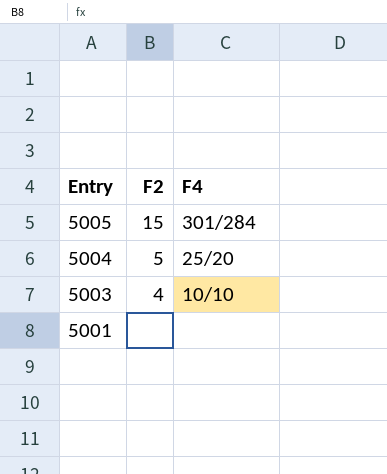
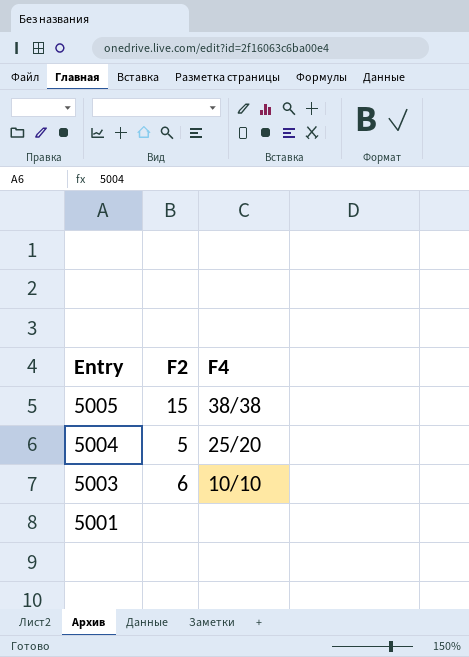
5005 | F4: 301/284 -> 38/38
5003 | F2: 4 -> 6

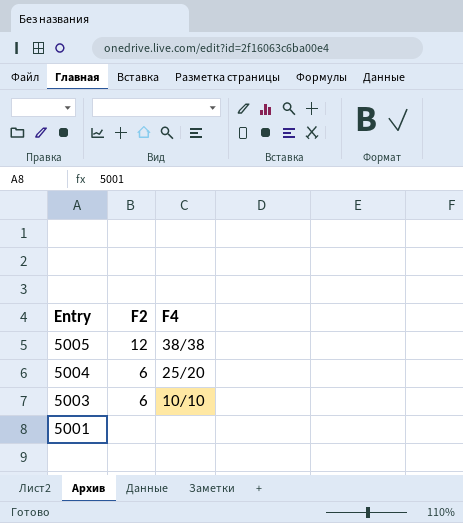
5005 | F2: 15 -> 12
5004 | F2: 5 -> 6

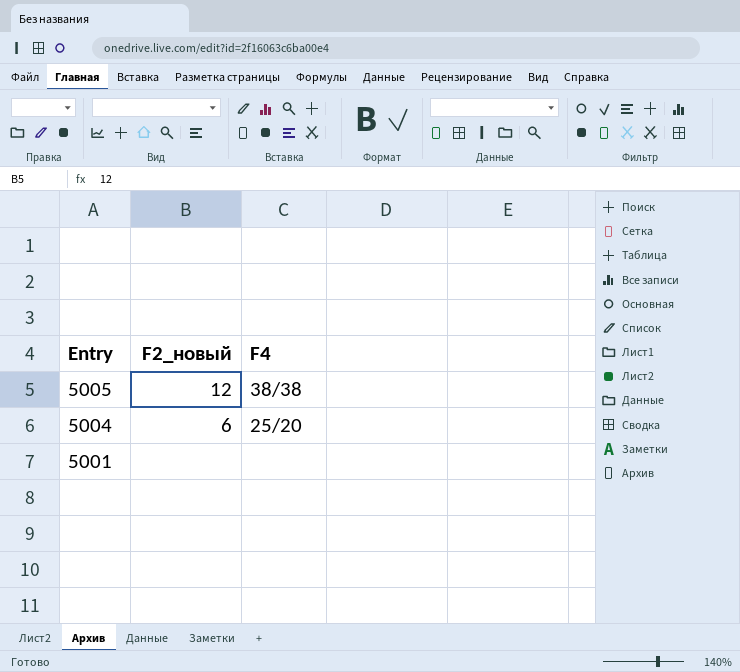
column name: F2 -> F2_новый
row 5003: 6 | 10/10 -> none

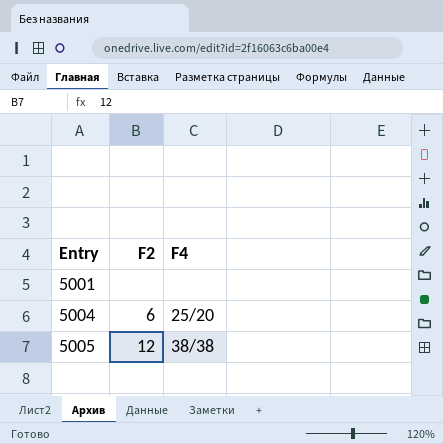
row order: Entry descending -> Entry ascending
column name: F2_новый -> F2

